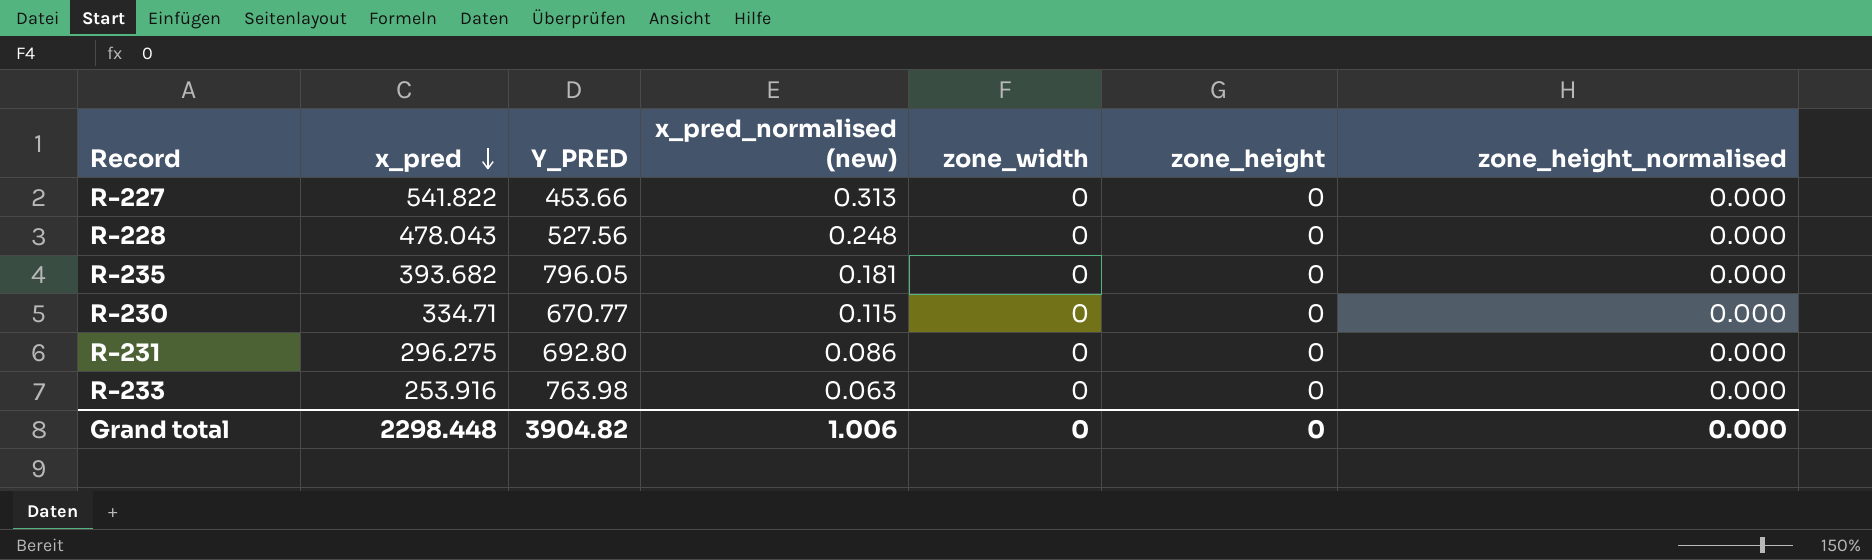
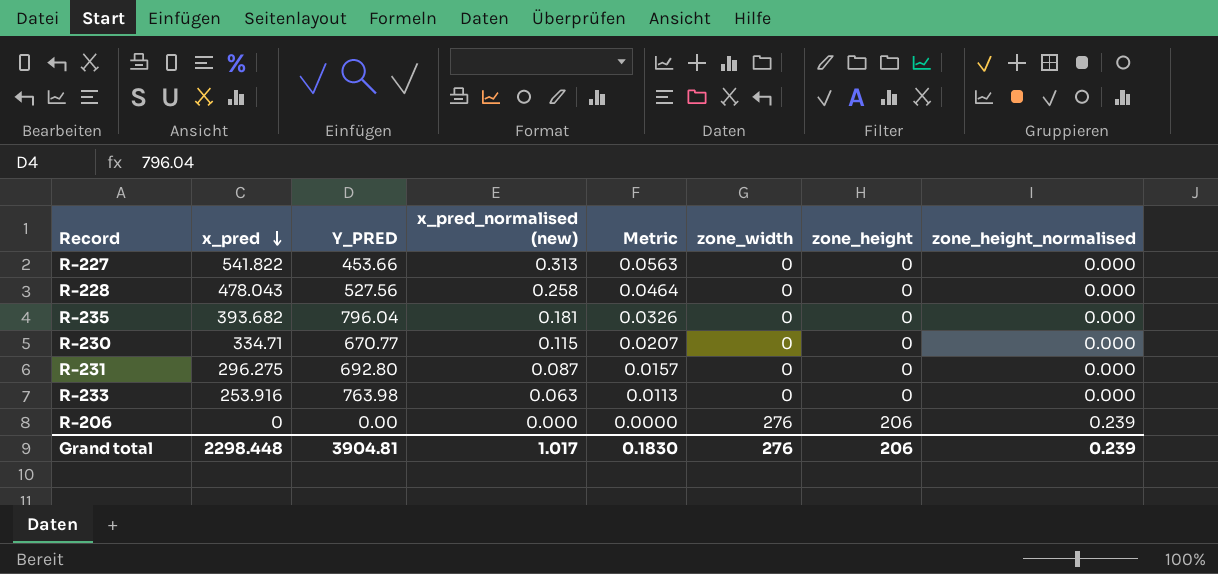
column Metric | formula: none -> [x_pred_normalised (new)] * 0.18
R-228 | x_pred_normalised (new): 0.248 -> 0.258
R-235 | Y_PRED: 796.05 -> 796.04
R-231 | x_pred_normalised (new): 0.086 -> 0.087
row R-206: none -> 0 | 0.00 | 0.000 | 0.0000 | 276 | 206 | 0.239
Grand total | Y_PRED: 3904.82 -> 3904.81
Grand total | x_pred_normalised (new): 1.006 -> 1.017
Grand total | zone_width: 0 -> 276
Grand total | zone_height: 0 -> 206
Grand total | zone_height_normalised: 0.000 -> 0.239

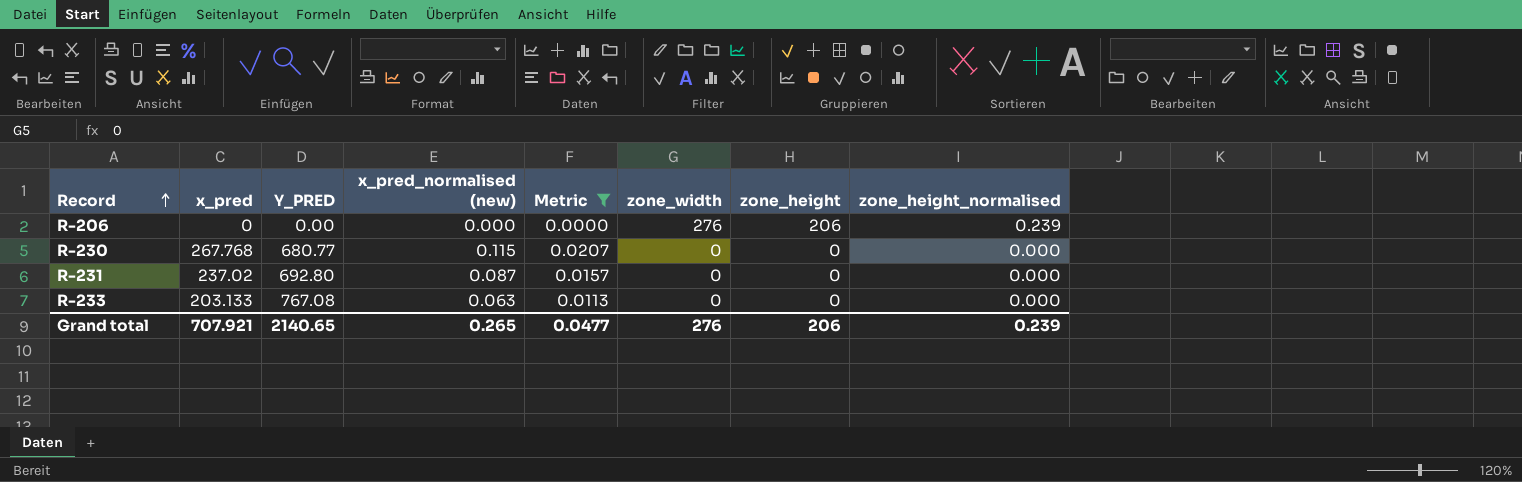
filter: none -> Metric <= 0.0207
row order: x_pred descending -> Record ascending
R-230 | x_pred: 334.71 -> 267.768
R-230 | Y_PRED: 670.77 -> 680.77
R-231 | x_pred: 296.275 -> 237.02
R-233 | x_pred: 253.916 -> 203.133
R-233 | Y_PRED: 763.98 -> 767.08
Grand total | x_pred: 2298.448 -> 707.921
Grand total | Y_PRED: 3904.81 -> 2140.65
Grand total | x_pred_normalised (new): 1.017 -> 0.265
Grand total | Metric: 0.1830 -> 0.0477

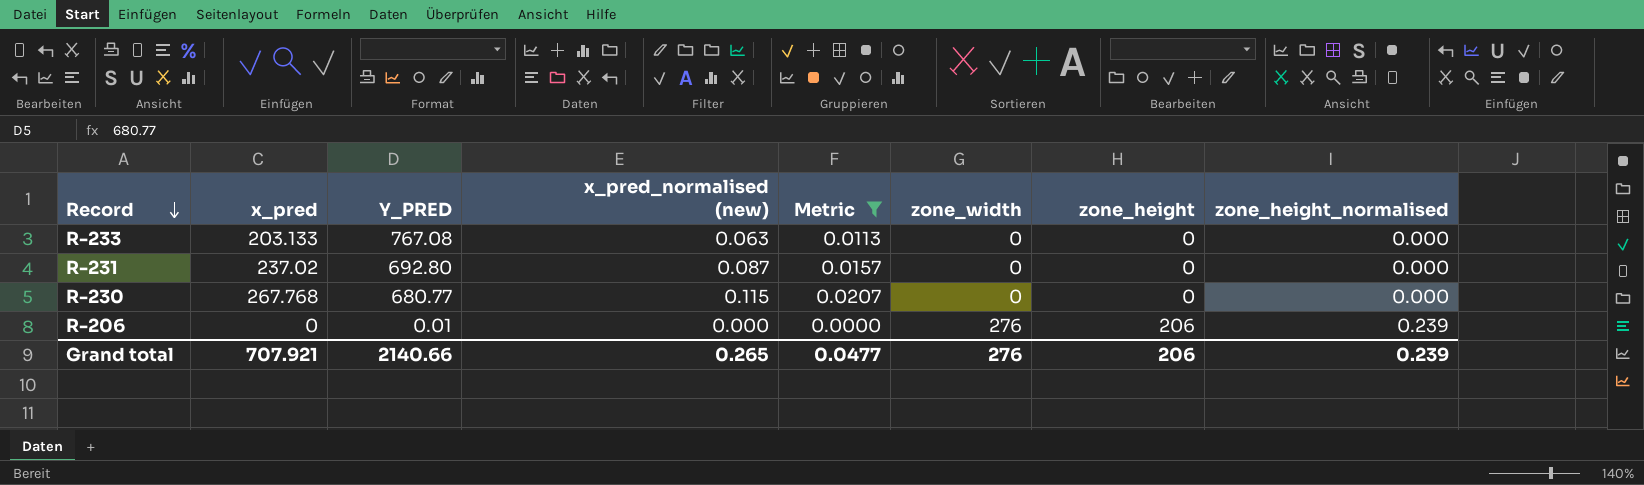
row order: Record ascending -> Record descending
R-206 | Y_PRED: 0.00 -> 0.01
Grand total | Y_PRED: 2140.65 -> 2140.66

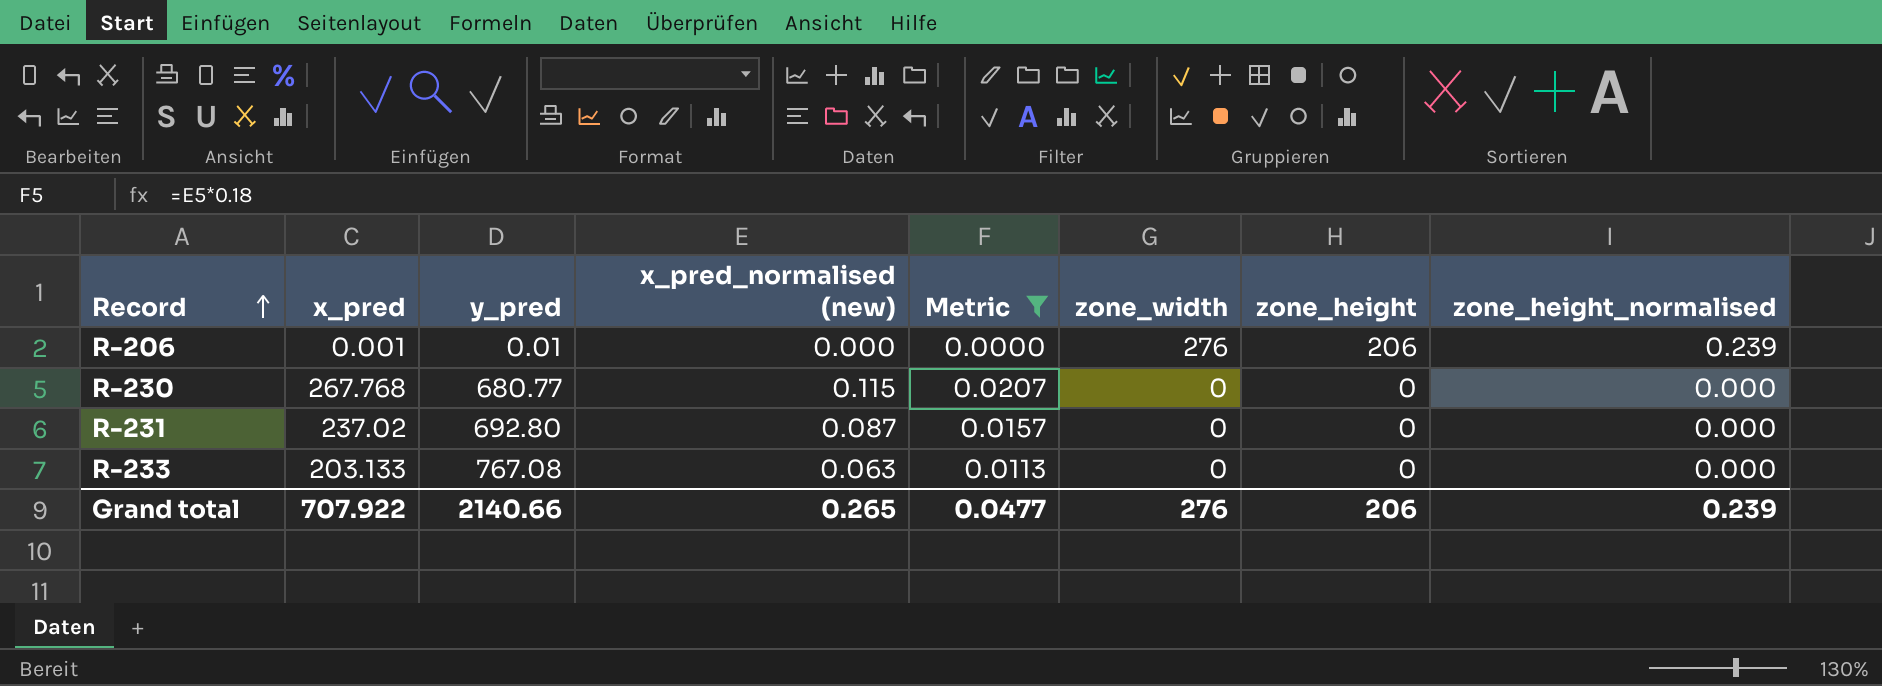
row order: Record descending -> Record ascending
column name: Y_PRED -> y_pred
R-206 | x_pred: 0 -> 0.001
Grand total | x_pred: 707.921 -> 707.922

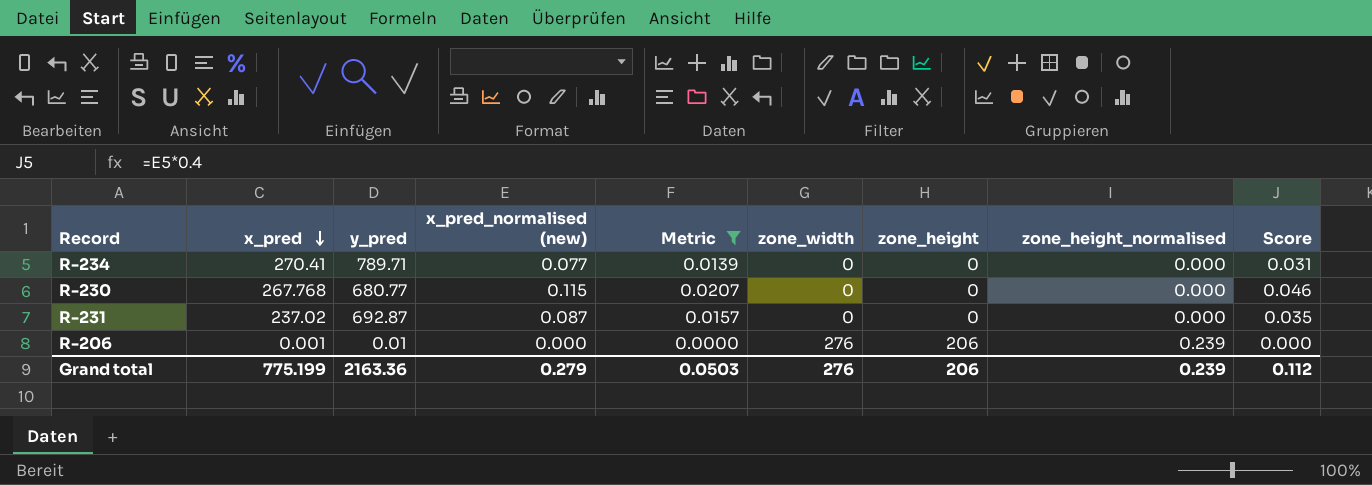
row order: Record ascending -> x_pred descending
column Score | formula: none -> [x_pred_normalised (new)] * 0.4
row R-233: 203.133 | 767.08 | 0.063 | 0.0113 | 0 | 0 | 0.000 -> none
row R-234: none -> 270.41 | 789.71 | 0.077 | 0.0139 | 0 | 0 | 0.000 | 0.031
R-231 | y_pred: 692.80 -> 692.87
Grand total | x_pred: 707.922 -> 775.199
Grand total | y_pred: 2140.66 -> 2163.36
Grand total | x_pred_normalised (new): 0.265 -> 0.279
Grand total | Metric: 0.0477 -> 0.0503

